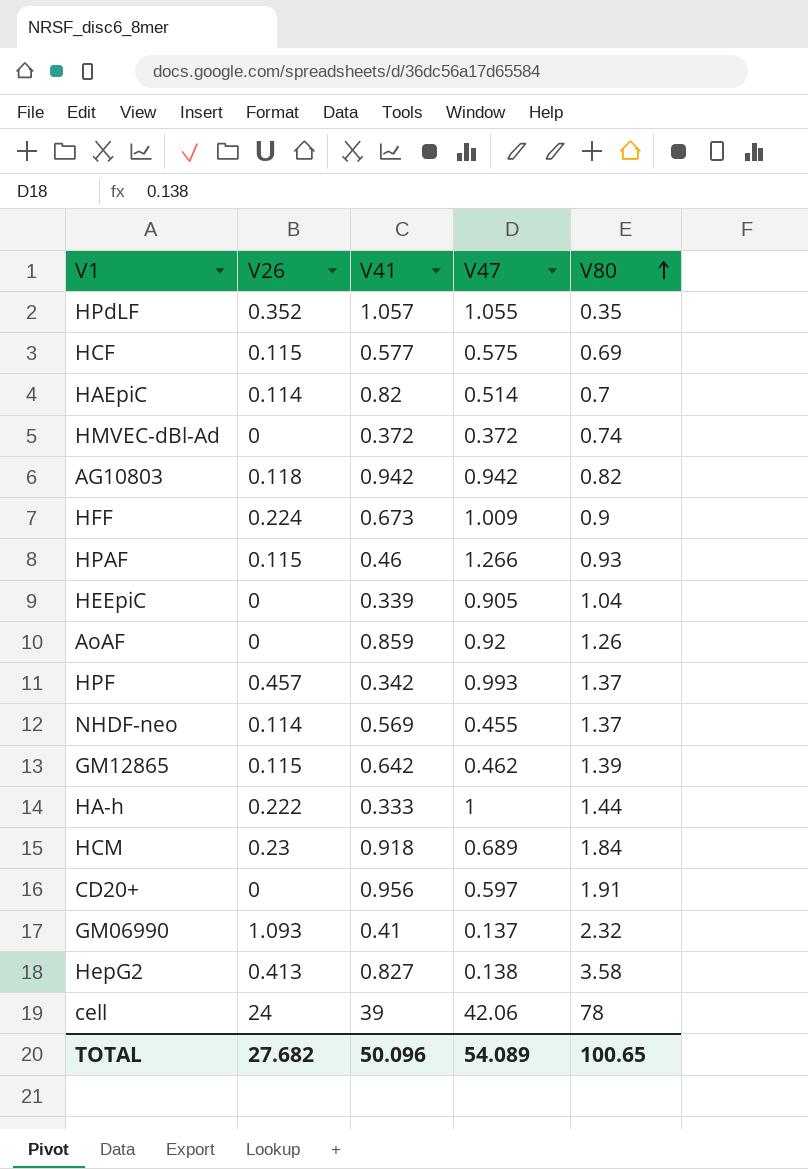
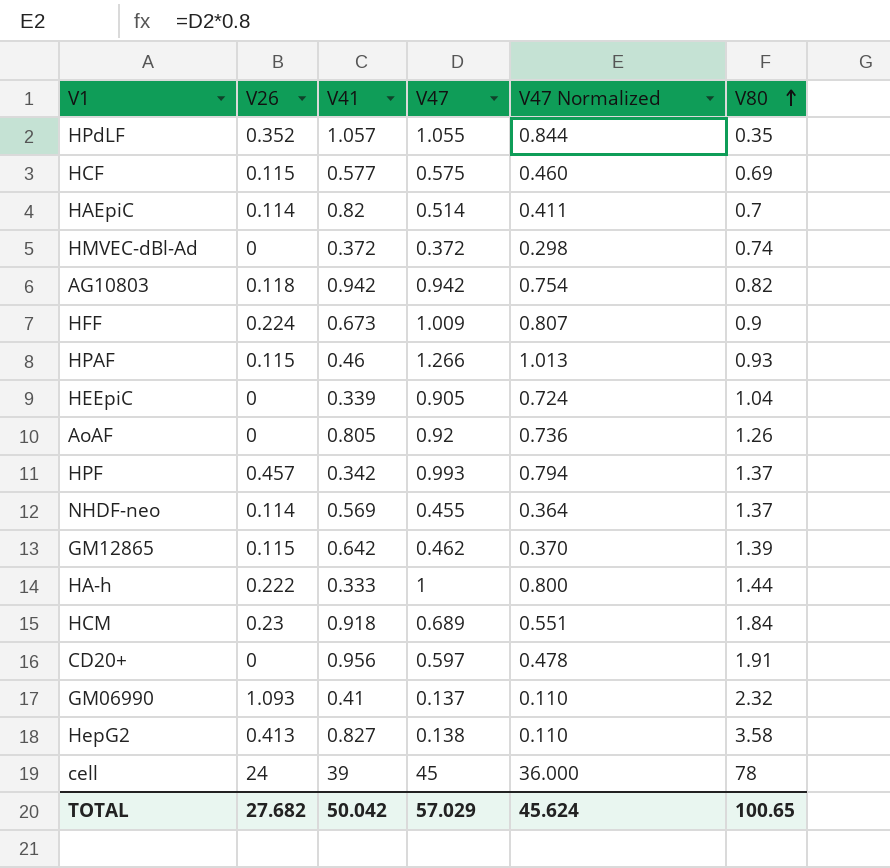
column V47 Normalized | formula: none -> [V47] * 0.8
AoAF | V41: 0.859 -> 0.805
cell | V47: 42.06 -> 45
TOTAL | V41: 50.096 -> 50.042
TOTAL | V47: 54.089 -> 57.029

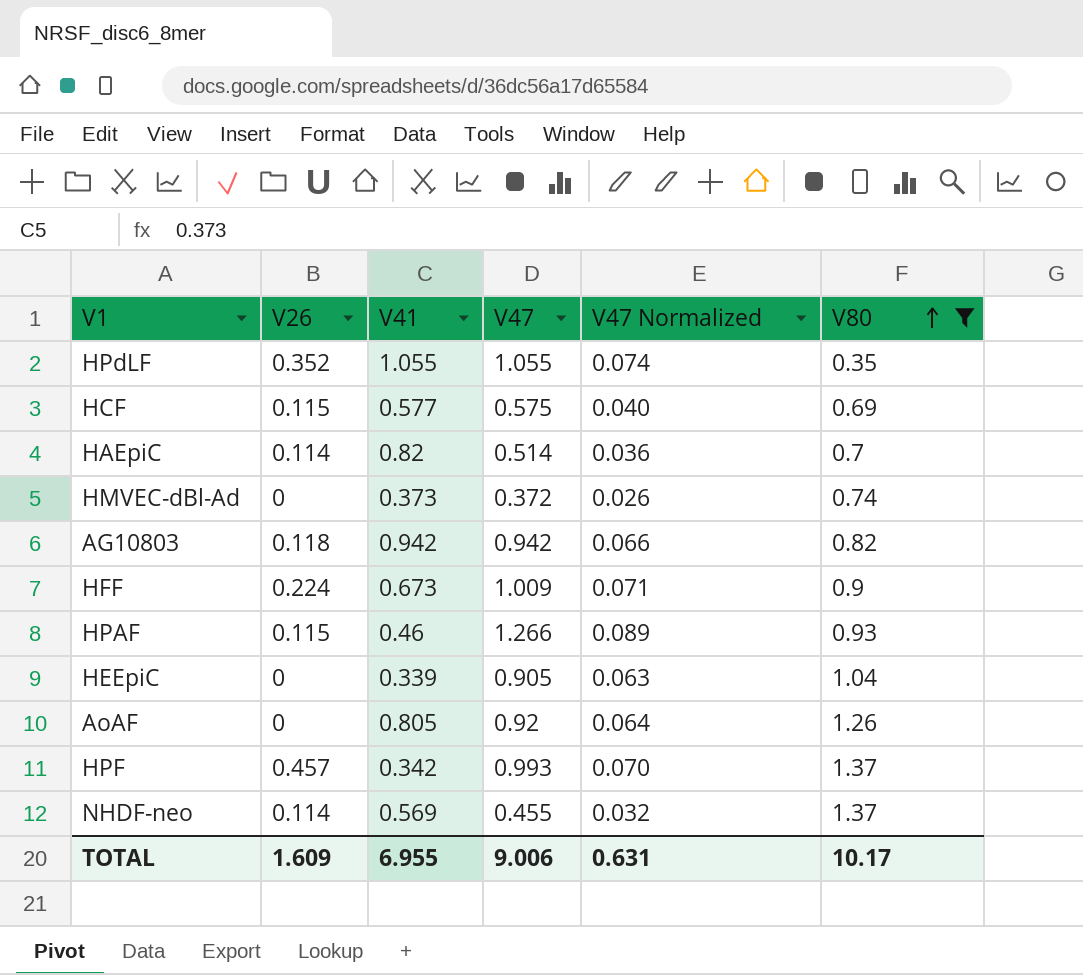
filter: none -> V80 <= 1.37
column V47 Normalized | formula: [V47] * 0.8 -> [V47] * 0.07
HPdLF | V41: 1.057 -> 1.055
HMVEC-dBl-Ad | V41: 0.372 -> 0.373
TOTAL | V26: 27.682 -> 1.609
TOTAL | V41: 50.042 -> 6.955
TOTAL | V47: 57.029 -> 9.006
TOTAL | V47 Normalized: 45.624 -> 0.631
TOTAL | V80: 100.65 -> 10.17

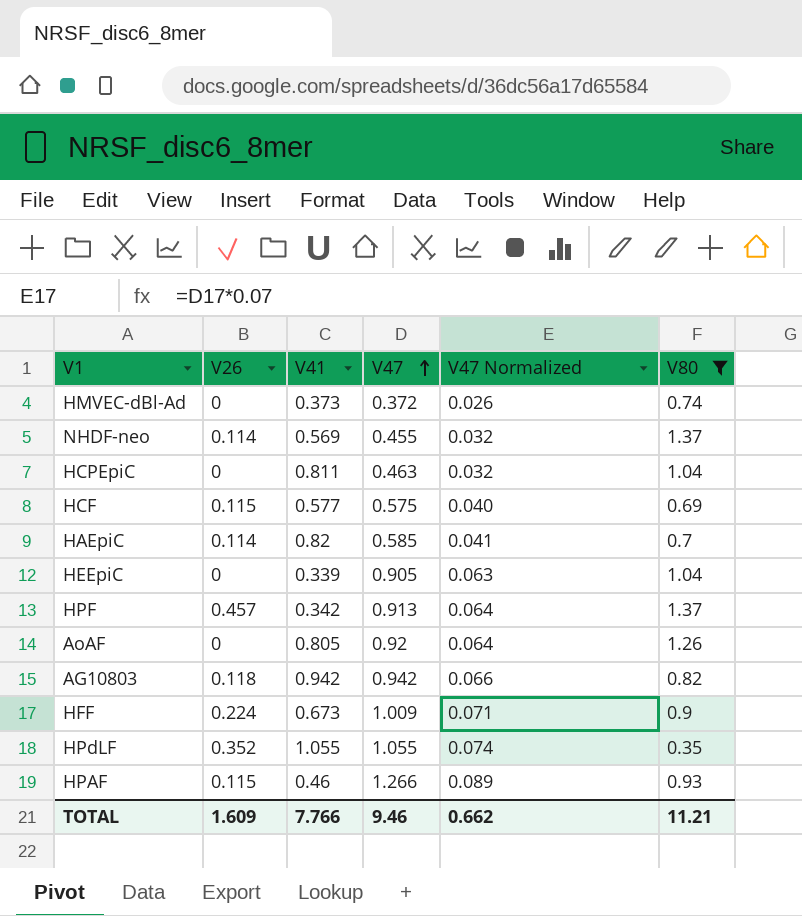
row order: V80 ascending -> V47 ascending
row HCPEpiC: none -> 0 | 0.811 | 0.463 | 0.032 | 1.04
HAEpiC | V47: 0.514 -> 0.585
HAEpiC | V47 Normalized: 0.036 -> 0.041
HPF | V47: 0.993 -> 0.913
HPF | V47 Normalized: 0.070 -> 0.064
TOTAL | V41: 6.955 -> 7.766
TOTAL | V47: 9.006 -> 9.46
TOTAL | V47 Normalized: 0.631 -> 0.662
TOTAL | V80: 10.17 -> 11.21

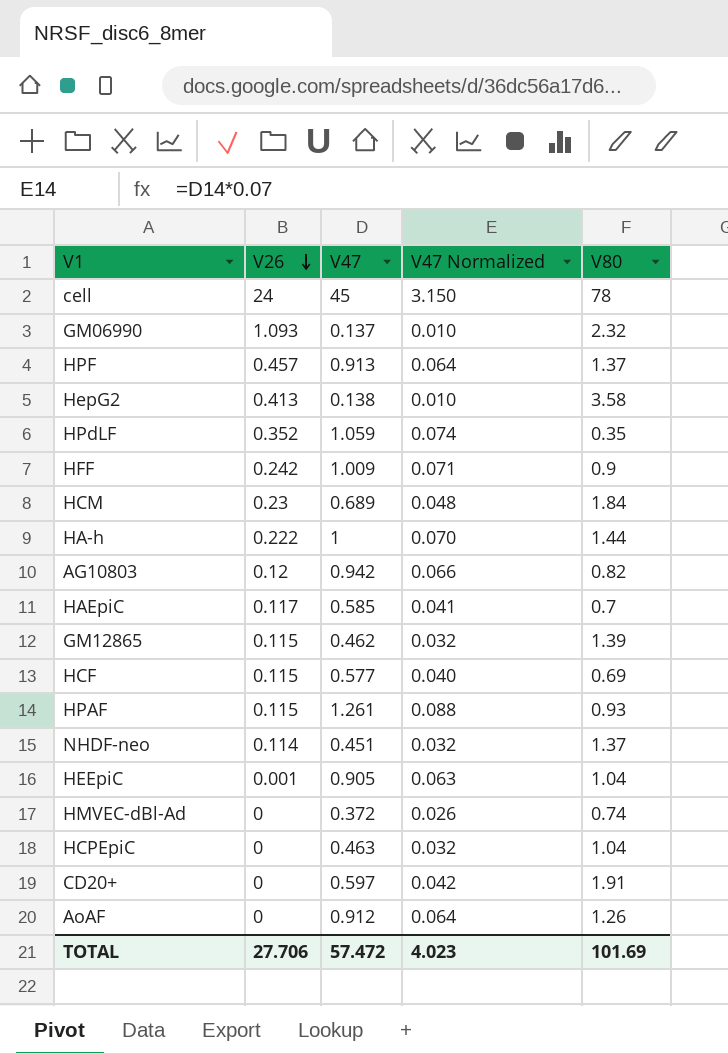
filter: V80 <= 1.37 -> none
row order: V47 ascending -> V26 descending
column V41 | position: 3 -> none
HPdLF | V47: 1.055 -> 1.059
HFF | V26: 0.224 -> 0.242
AG10803 | V26: 0.118 -> 0.12
HAEpiC | V26: 0.114 -> 0.117
HCF | V47: 0.575 -> 0.577
HPAF | V47: 1.266 -> 1.261
HPAF | V47 Normalized: 0.089 -> 0.088
NHDF-neo | V47: 0.455 -> 0.451
HEEpiC | V26: 0 -> 0.001
AoAF | V47: 0.92 -> 0.912
TOTAL | V26: 1.609 -> 27.706
TOTAL | V47: 9.46 -> 57.472
TOTAL | V47 Normalized: 0.662 -> 4.023
TOTAL | V80: 11.21 -> 101.69

